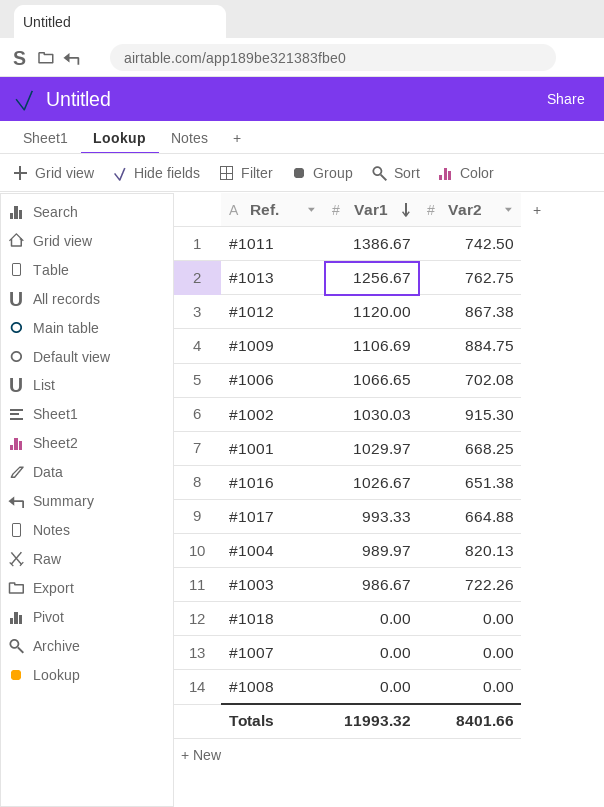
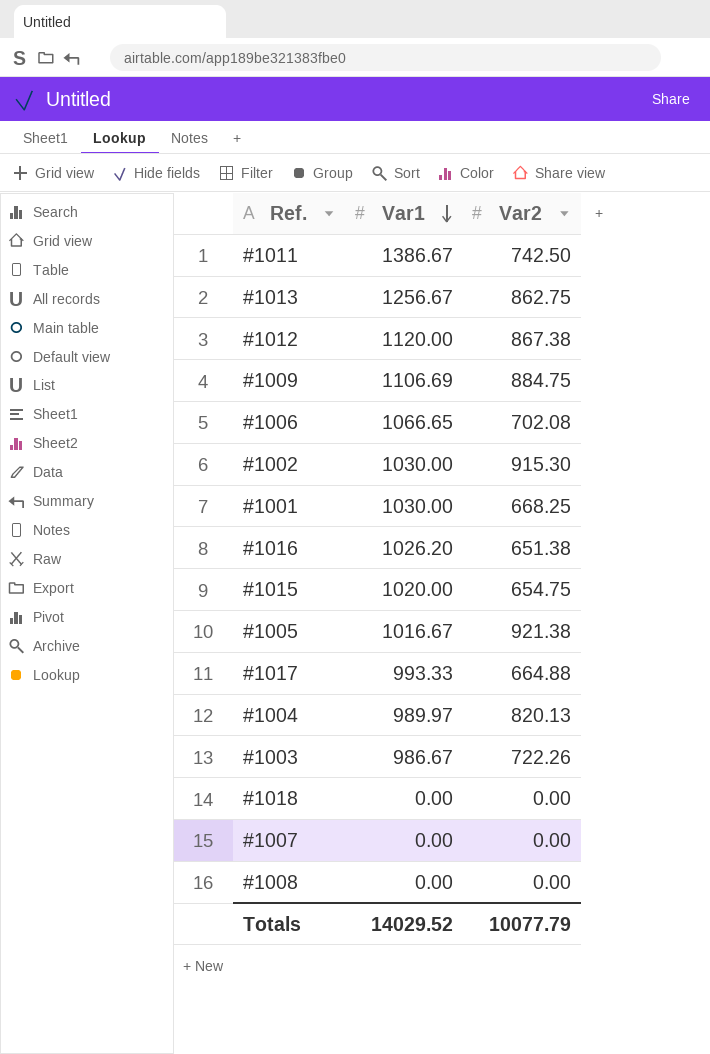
#1013 | Var2: 762.75 -> 862.75
#1002 | Var1: 1030.03 -> 1030.00
#1001 | Var1: 1029.97 -> 1030.00
#1016 | Var1: 1026.67 -> 1026.20
row #1015: none -> 1020.00 | 654.75
row #1005: none -> 1016.67 | 921.38
Totals | Var1: 11993.32 -> 14029.52
Totals | Var2: 8401.66 -> 10077.79

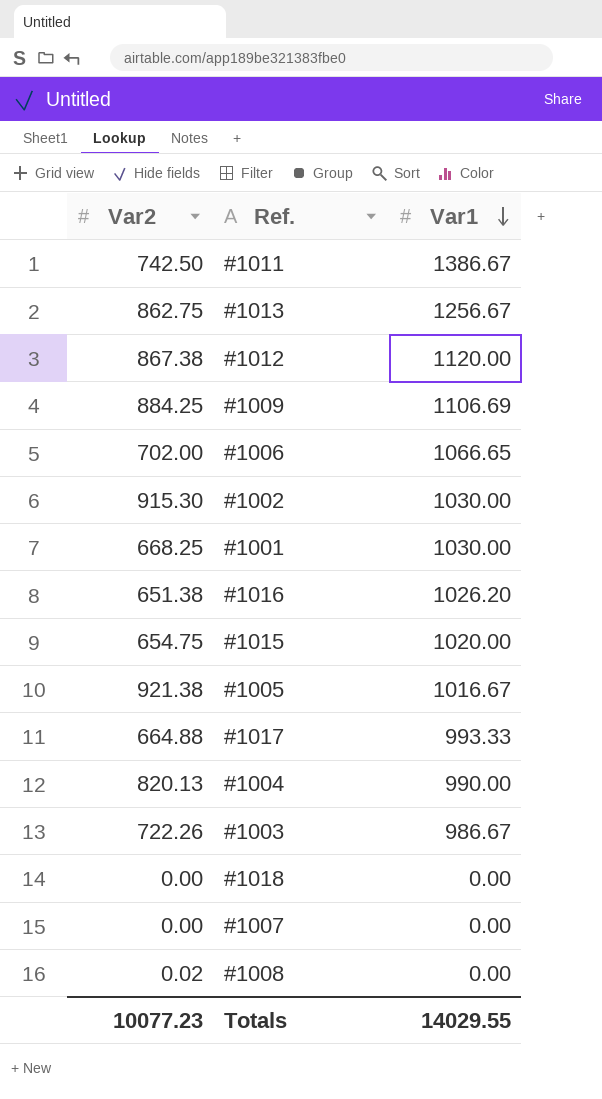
column Var2 | position: 3 -> 1
#1009 | Var2: 884.75 -> 884.25
#1006 | Var2: 702.08 -> 702.00
#1004 | Var1: 989.97 -> 990.00
#1008 | Var2: 0.00 -> 0.02
Totals | Var2: 10077.79 -> 10077.23
Totals | Var1: 14029.52 -> 14029.55

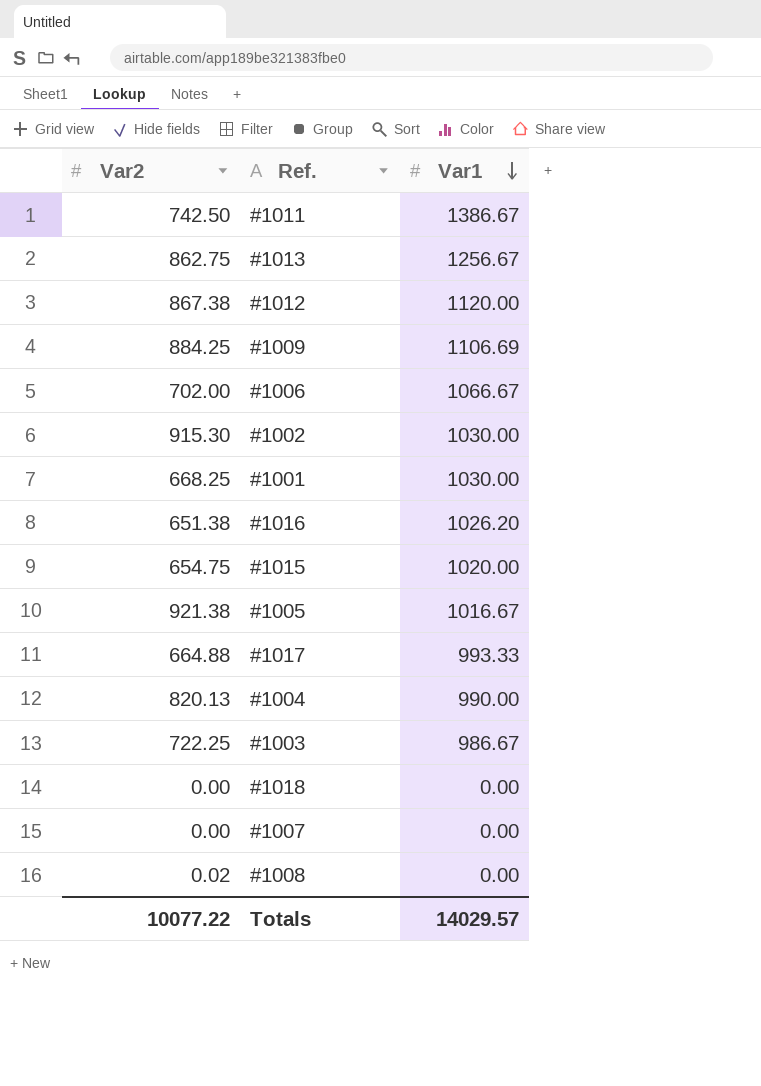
#1006 | Var1: 1066.65 -> 1066.67
#1003 | Var2: 722.26 -> 722.25
Totals | Var2: 10077.23 -> 10077.22
Totals | Var1: 14029.55 -> 14029.57

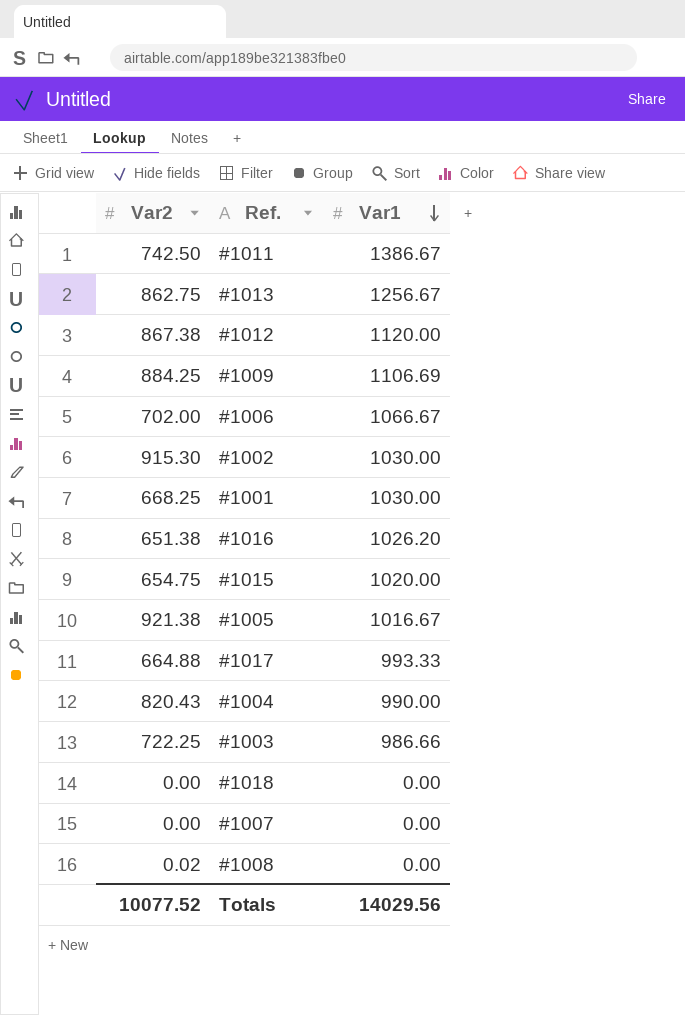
#1004 | Var2: 820.13 -> 820.43
#1003 | Var1: 986.67 -> 986.66
Totals | Var2: 10077.22 -> 10077.52
Totals | Var1: 14029.57 -> 14029.56

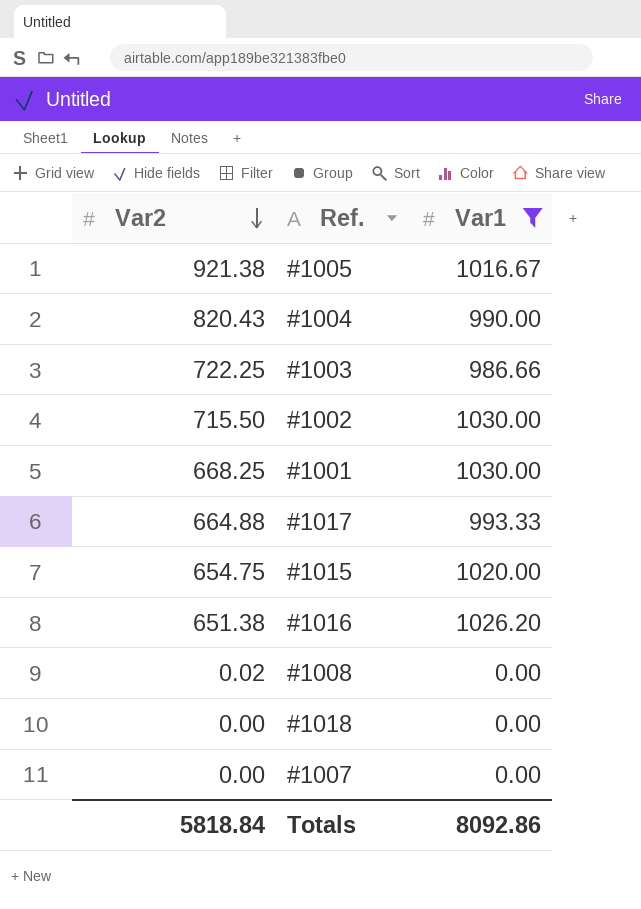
filter: none -> Var1 <= 1030.00
row order: Var1 descending -> Var2 descending
#1002 | Var2: 915.30 -> 715.50
Totals | Var2: 10077.52 -> 5818.84
Totals | Var1: 14029.56 -> 8092.86

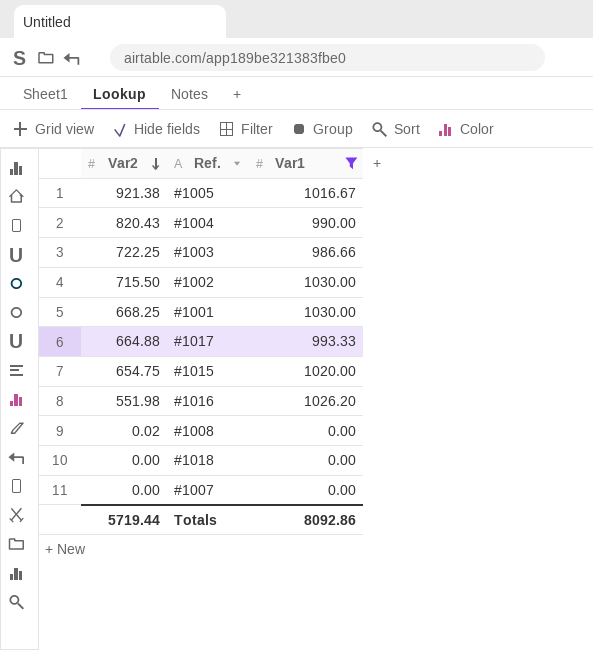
#1016 | Var2: 651.38 -> 551.98
Totals | Var2: 5818.84 -> 5719.44

